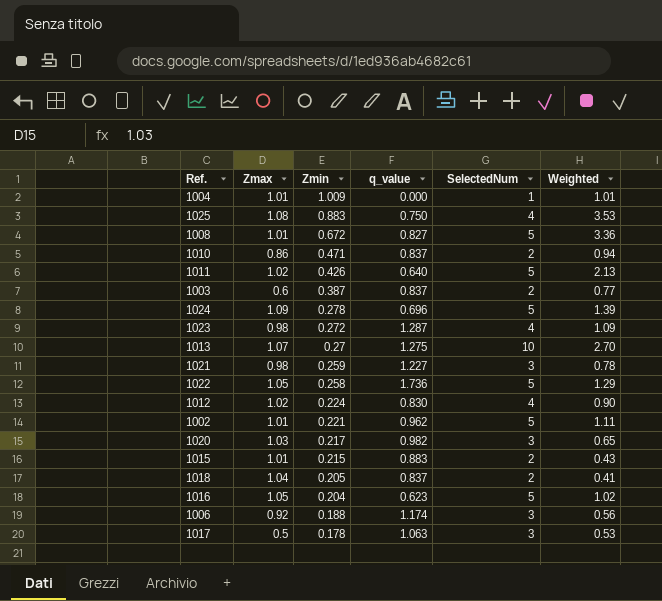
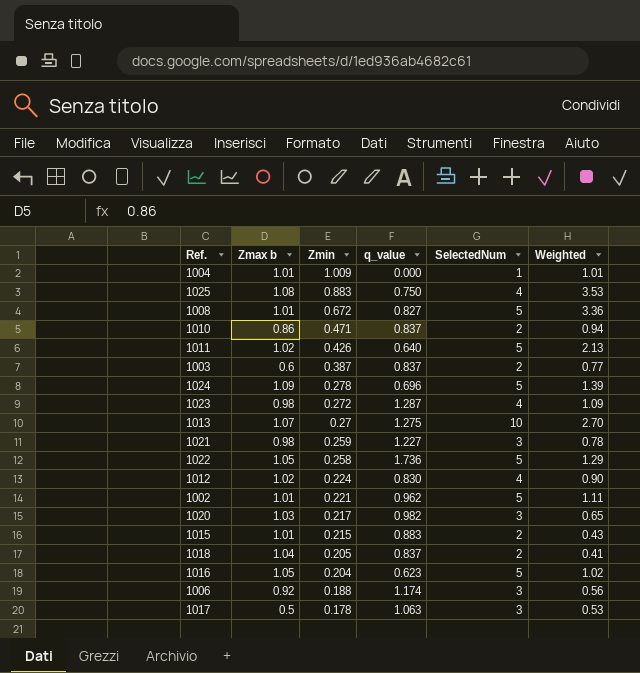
column name: Zmax -> Zmax b

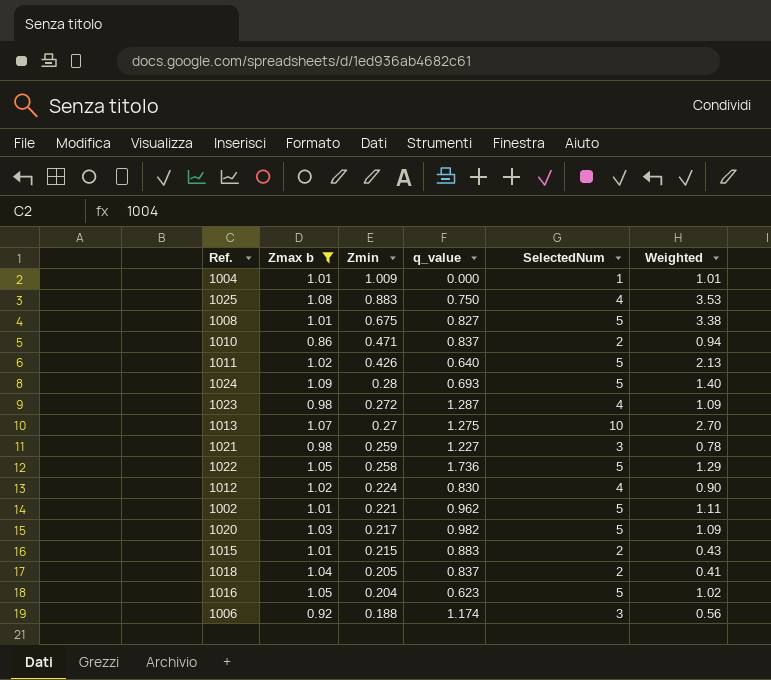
filter: none -> Zmax b >= 0.86
1008 | Zmin: 0.672 -> 0.675
1008 | Weighted: 3.36 -> 3.38
1024 | Zmin: 0.278 -> 0.28
1024 | q_value: 0.696 -> 0.693
1024 | Weighted: 1.39 -> 1.40
1020 | SelectedNum: 3 -> 5
1020 | Weighted: 0.65 -> 1.09

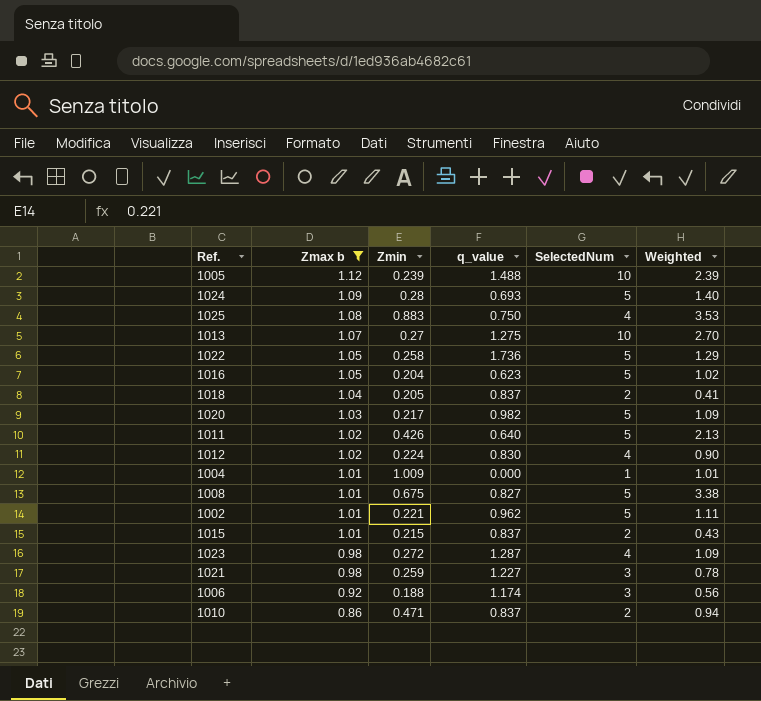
row order: Zmin descending -> Zmax b descending
row 1005: none -> 1.12 | 0.239 | 1.488 | 10 | 2.39
1015 | q_value: 0.883 -> 0.837

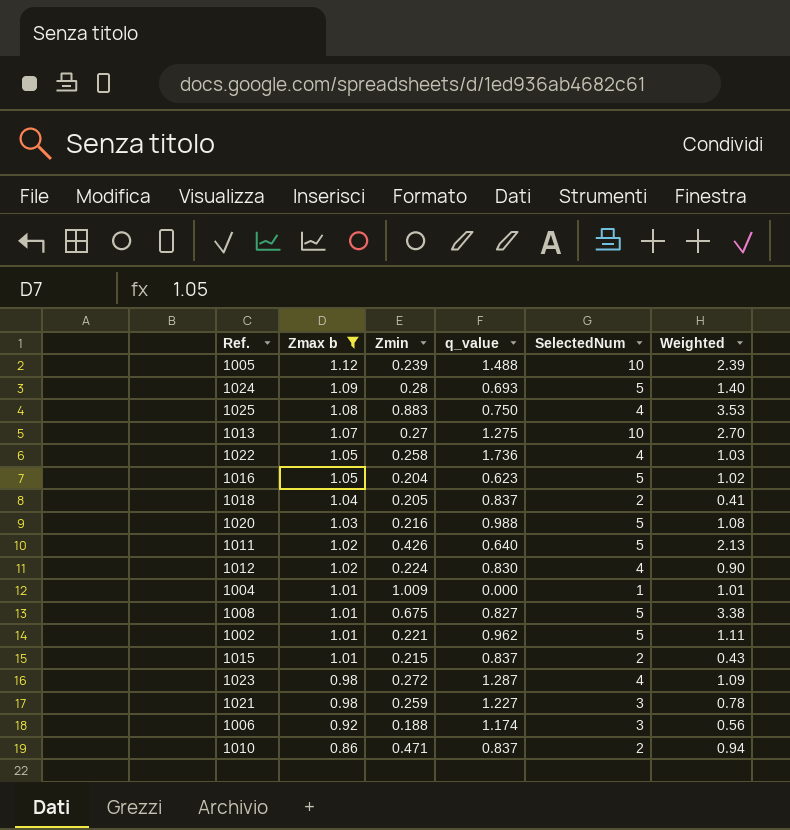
1022 | SelectedNum: 5 -> 4
1022 | Weighted: 1.29 -> 1.03
1020 | Zmin: 0.217 -> 0.216
1020 | q_value: 0.982 -> 0.988
1020 | Weighted: 1.09 -> 1.08

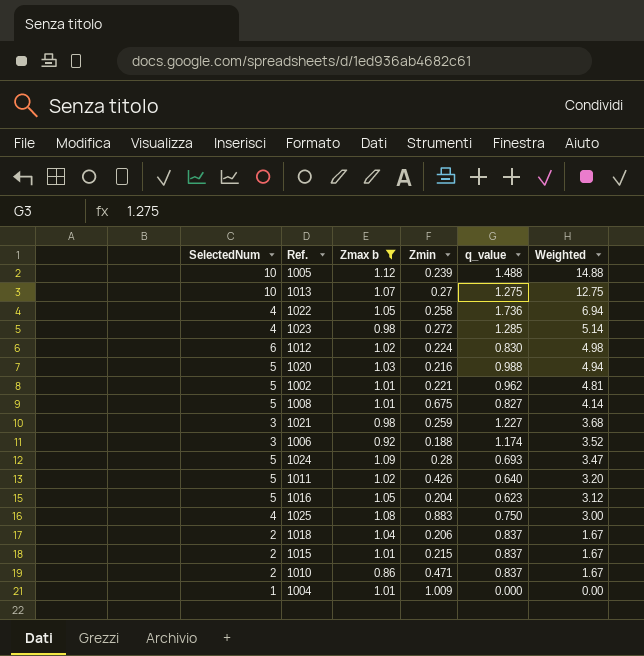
row order: Zmax b descending -> Weighted descending
column SelectedNum | position: 5 -> 1
column Weighted | formula: [Zmin] * [SelectedNum] -> [SelectedNum] * [q_value]
1023 | q_value: 1.287 -> 1.285
1012 | SelectedNum: 4 -> 6
1018 | Zmin: 0.205 -> 0.206

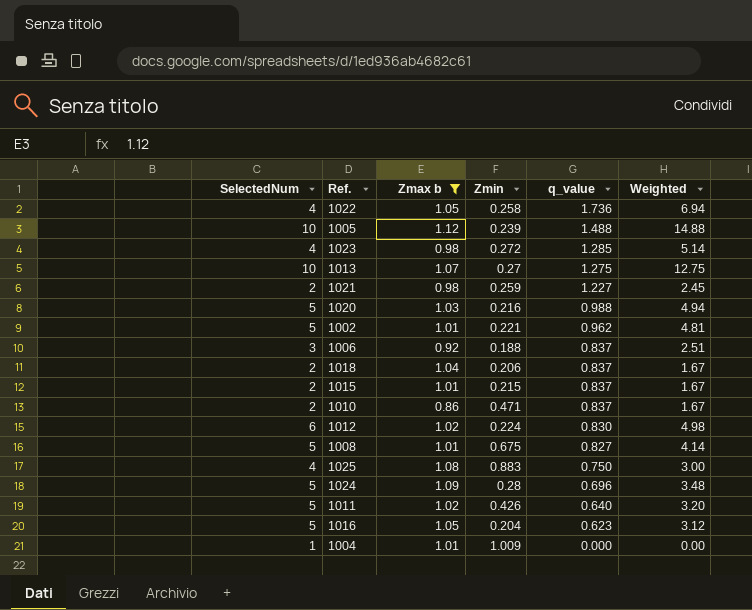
row order: Weighted descending -> q_value descending
1021 | SelectedNum: 3 -> 2
1021 | Weighted: 3.68 -> 2.45
1006 | q_value: 1.174 -> 0.837
1006 | Weighted: 3.52 -> 2.51
1024 | q_value: 0.693 -> 0.696
1024 | Weighted: 3.47 -> 3.48

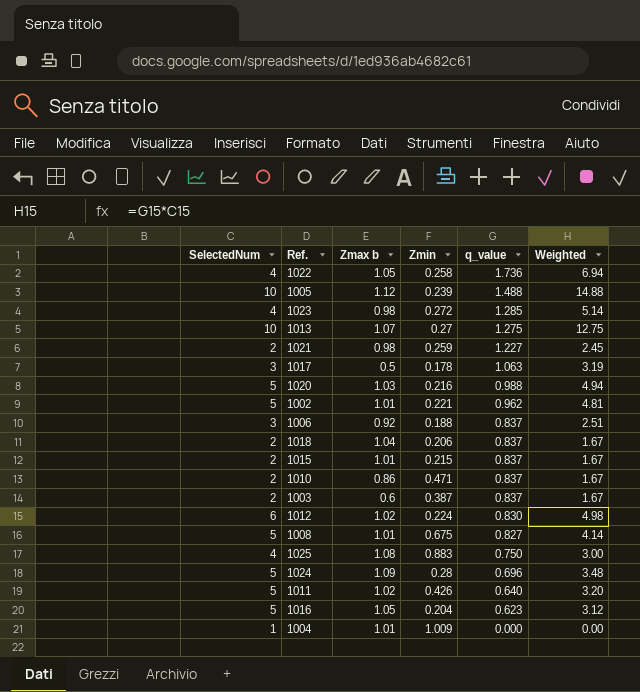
filter: Zmax b >= 0.86 -> none

